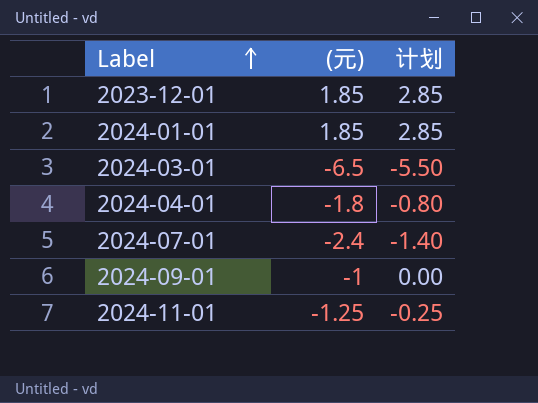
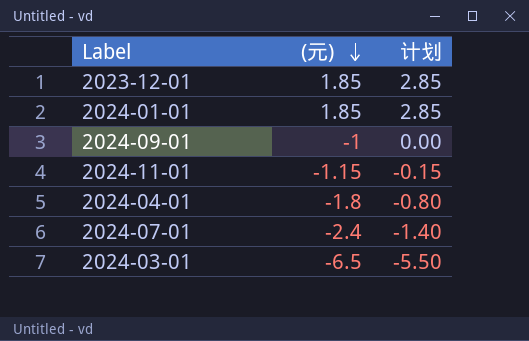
row order: Label ascending -> (元) descending
2024-11-01 | (元): -1.25 -> -1.15
2024-11-01 | 计划: -0.25 -> -0.15

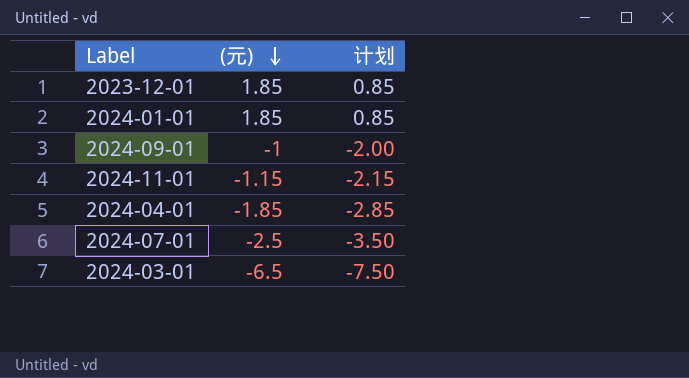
column 计划 | formula: [(元)] + 1 -> [(元)] - 1
2024-04-01 | (元): -1.8 -> -1.85
2024-07-01 | (元): -2.4 -> -2.5

